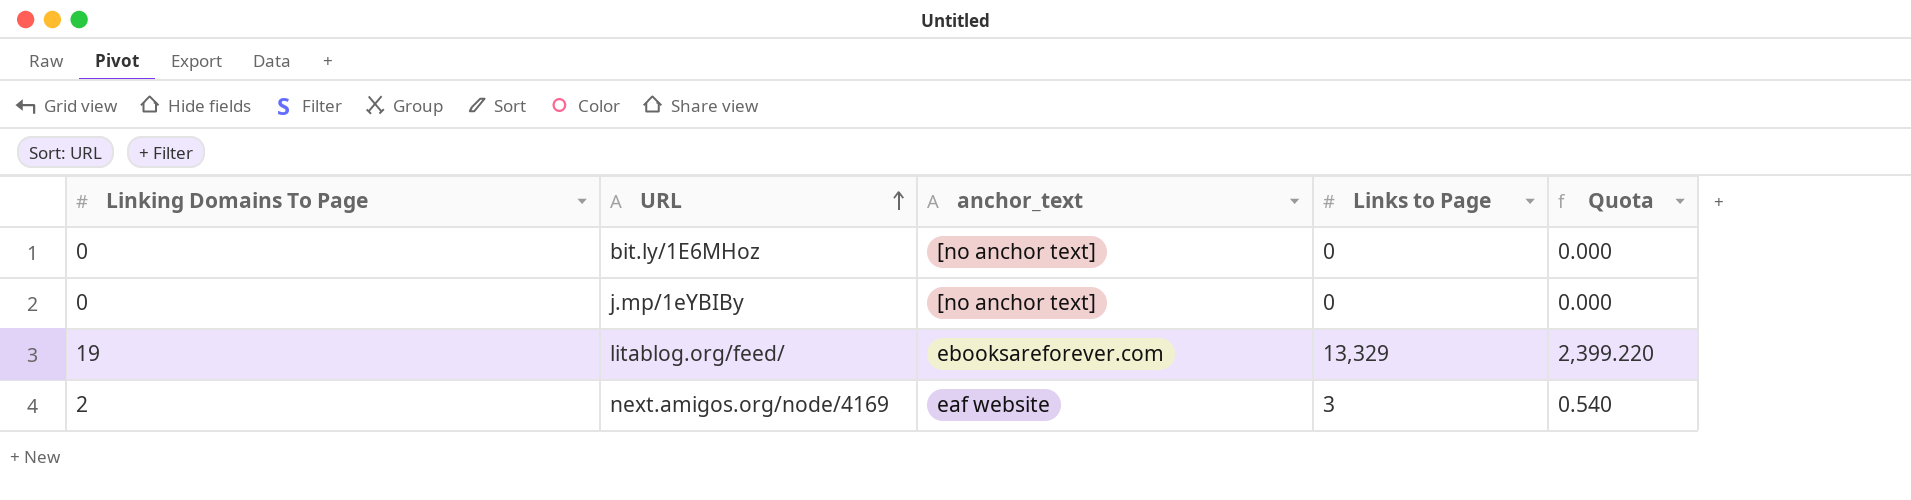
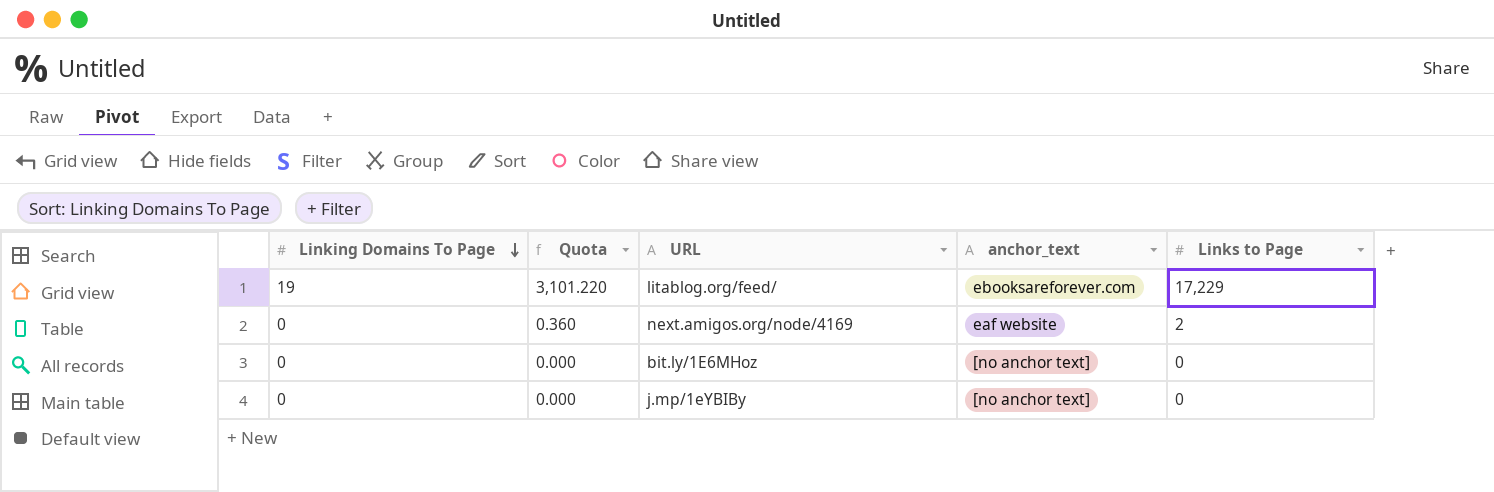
row order: URL ascending -> Linking Domains To Page descending
column Quota | position: 5 -> 2
litablog.org/feed/ | Quota: 2,399.220 -> 3,101.220
litablog.org/feed/ | Links to Page: 13,329 -> 17,229
next.amigos.org/node/4169 | Linking Domains To Page: 2 -> 0
next.amigos.org/node/4169 | Quota: 0.540 -> 0.360
next.amigos.org/node/4169 | Links to Page: 3 -> 2

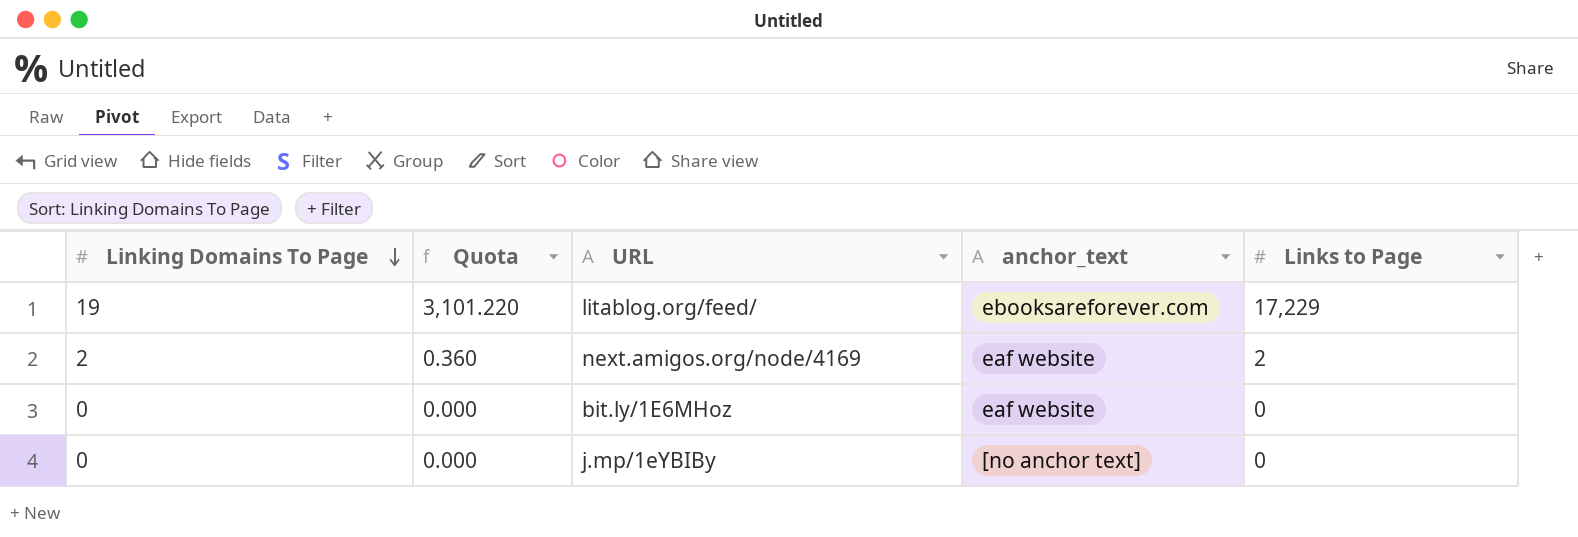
next.amigos.org/node/4169 | Linking Domains To Page: 0 -> 2
bit.ly/1E6MHoz | anchor_text: [no anchor text] -> eaf website

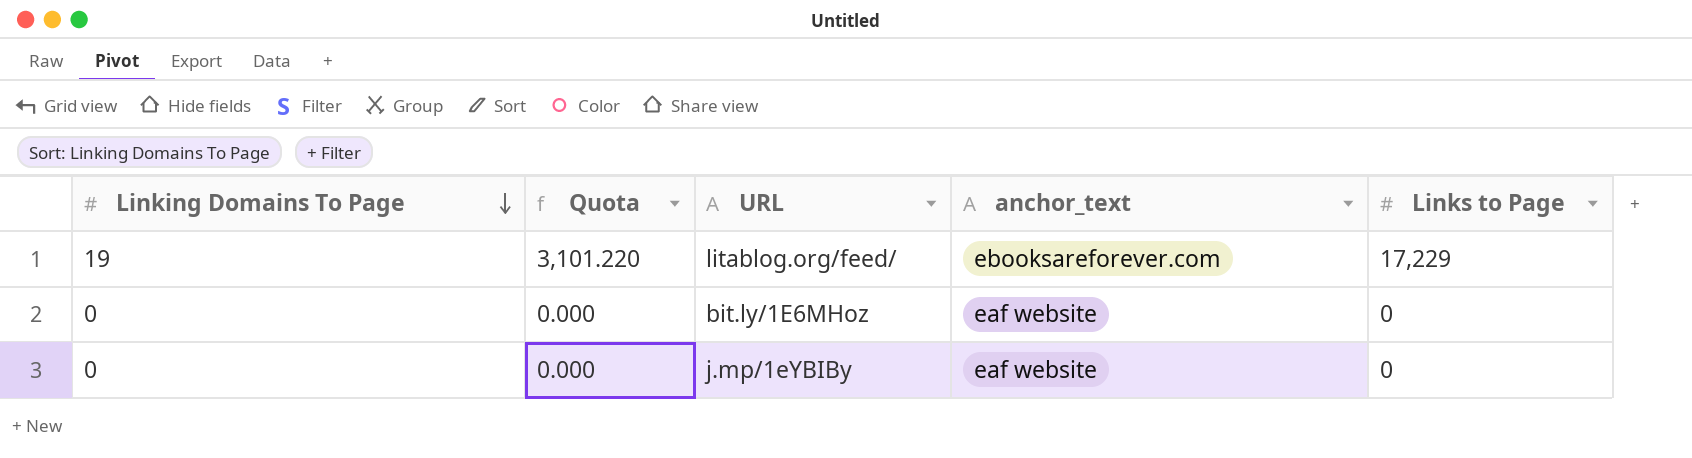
row next.amigos.org/node/4169: 2 | 0.360 | eaf website | 2 -> none
j.mp/1eYBIBy | anchor_text: [no anchor text] -> eaf website

